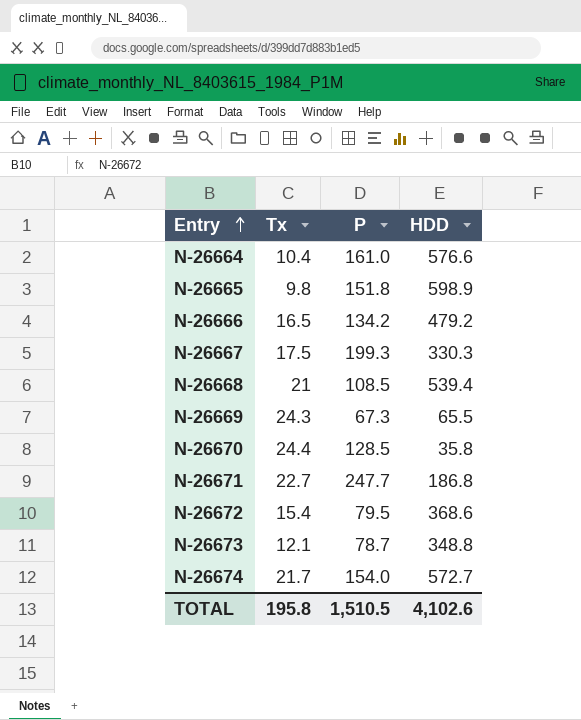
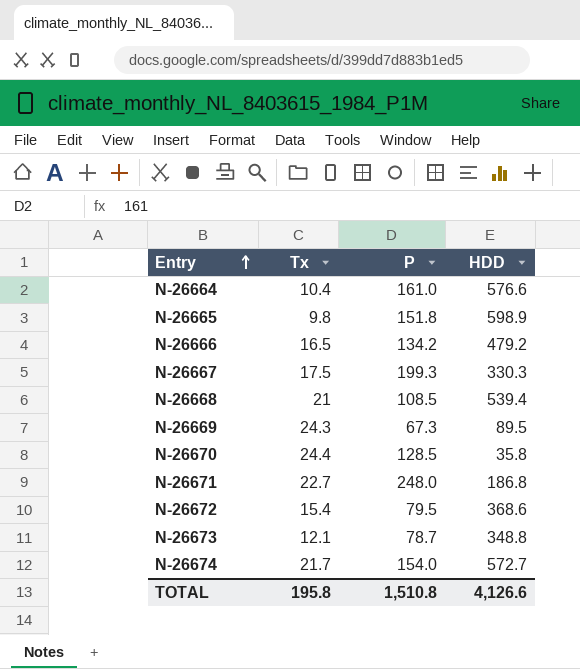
N-26669 | HDD: 65.5 -> 89.5
N-26671 | P: 247.7 -> 248.0
TOTAL | P: 1,510.5 -> 1,510.8
TOTAL | HDD: 4,102.6 -> 4,126.6

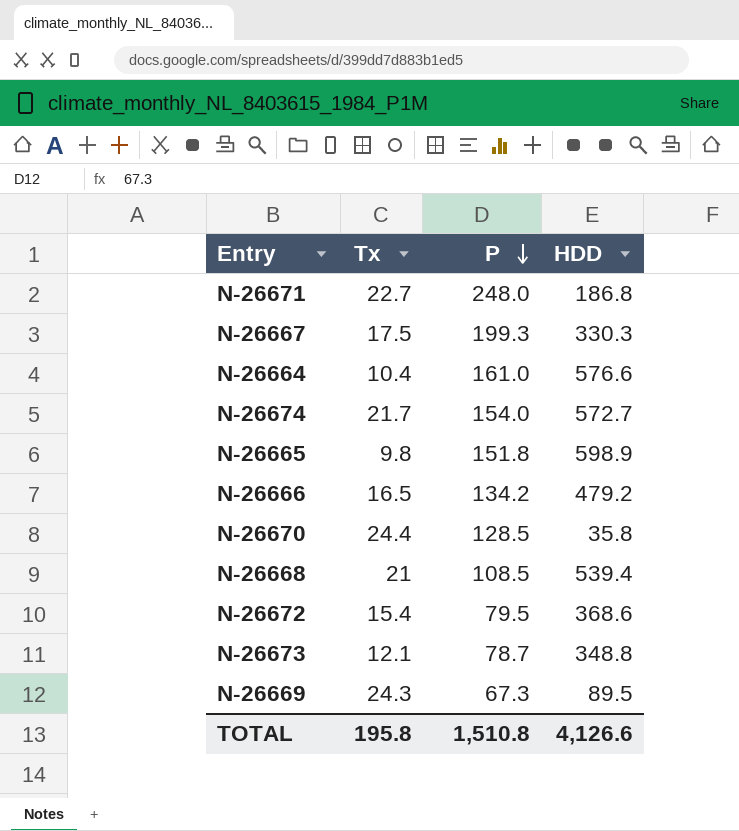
row order: Entry ascending -> P descending

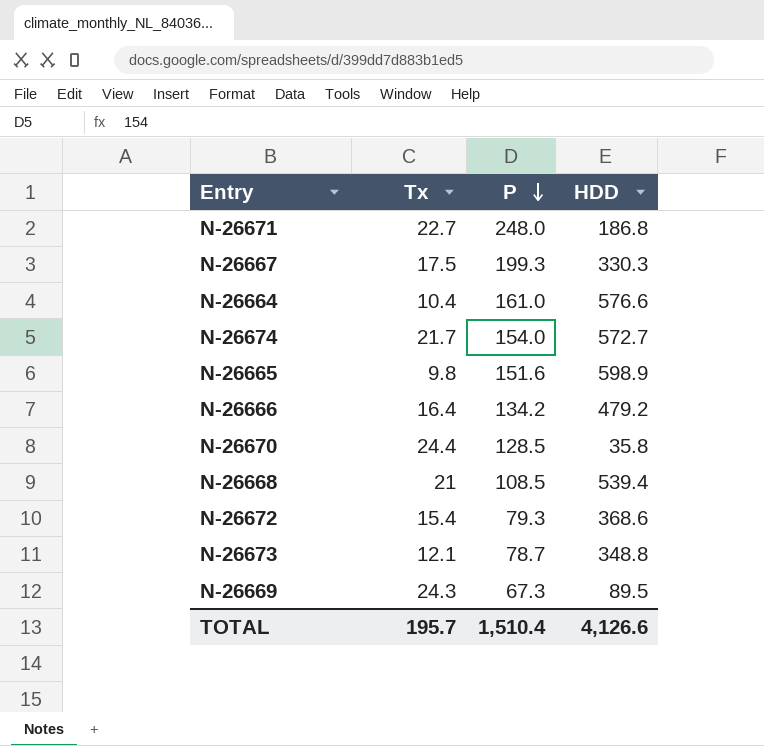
N-26665 | P: 151.8 -> 151.6
N-26666 | Tx: 16.5 -> 16.4
N-26672 | P: 79.5 -> 79.3
TOTAL | Tx: 195.8 -> 195.7
TOTAL | P: 1,510.8 -> 1,510.4

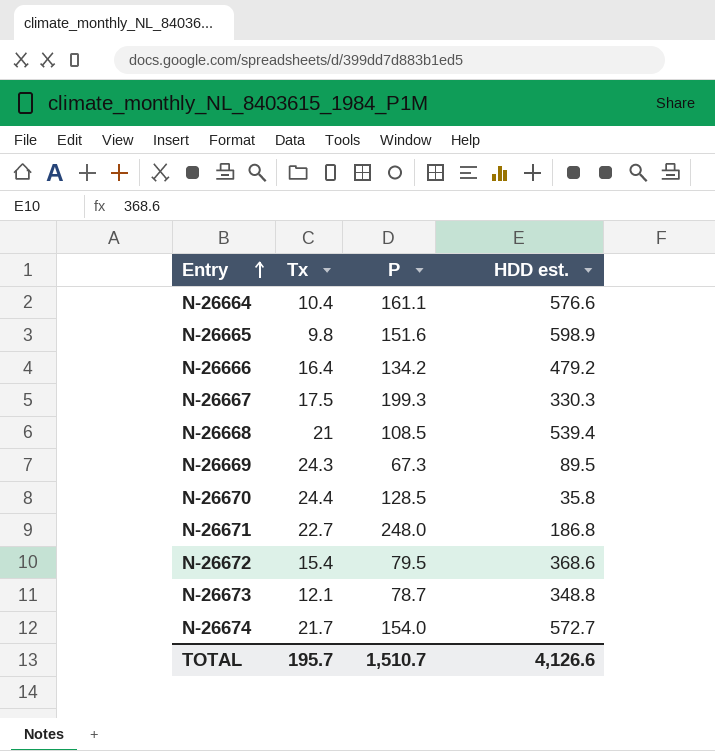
row order: P descending -> Entry ascending
column name: HDD -> HDD est.
N-26664 | P: 161.0 -> 161.1
N-26672 | P: 79.3 -> 79.5
TOTAL | P: 1,510.4 -> 1,510.7

